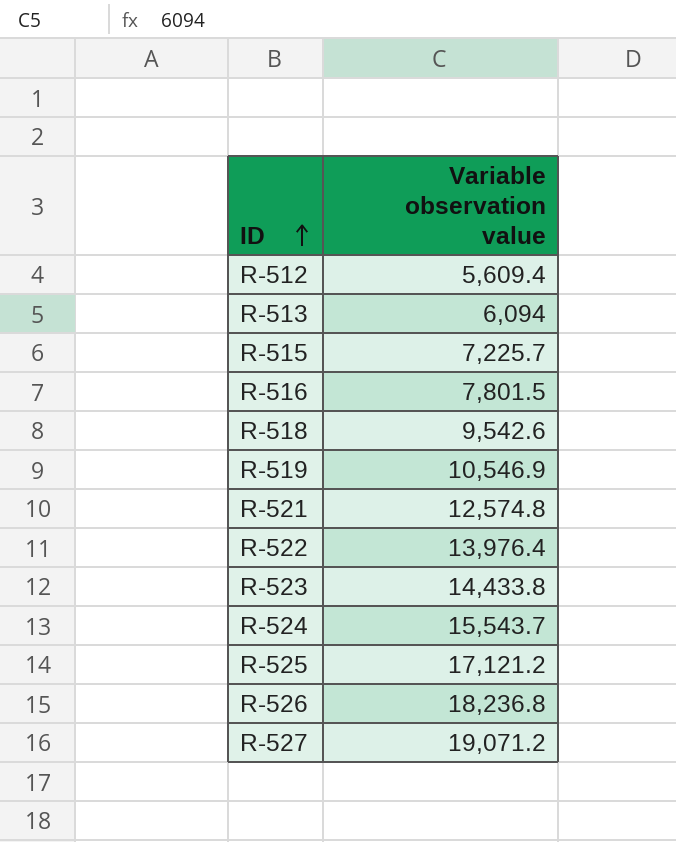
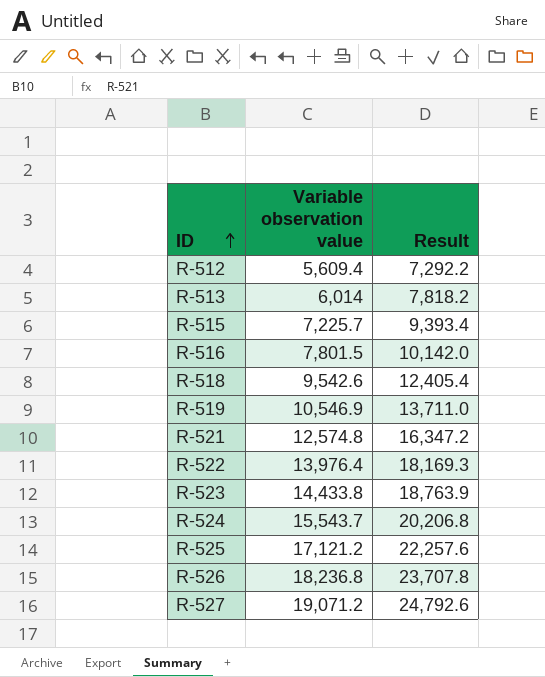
column Result | formula: none -> [Variable observation value] * 1.3
R-513 | Variable observation value: 6,094 -> 6,014

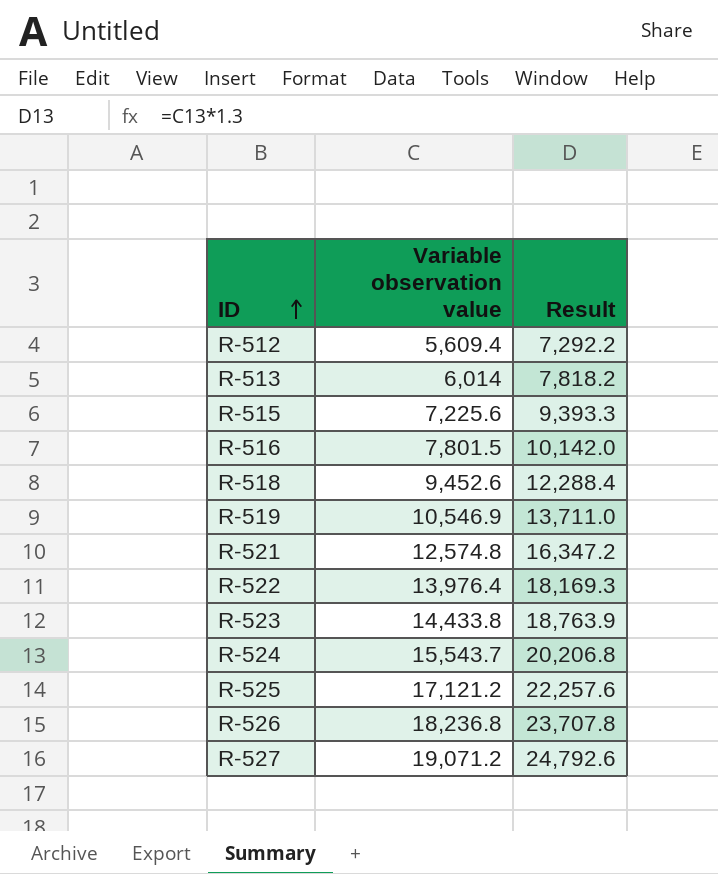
R-515 | Variable observation value: 7,225.7 -> 7,225.6
R-515 | Result: 9,393.4 -> 9,393.3
R-518 | Variable observation value: 9,542.6 -> 9,452.6
R-518 | Result: 12,405.4 -> 12,288.4

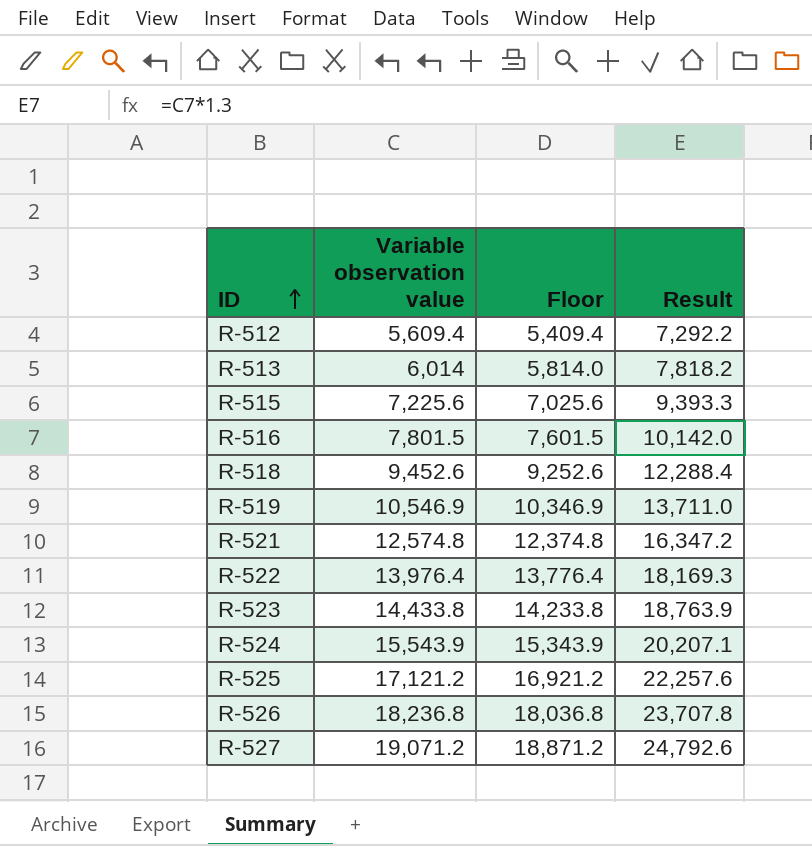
column Floor | formula: none -> [Variable observation value] - 200
R-524 | Variable observation value: 15,543.7 -> 15,543.9
R-524 | Result: 20,206.8 -> 20,207.1

